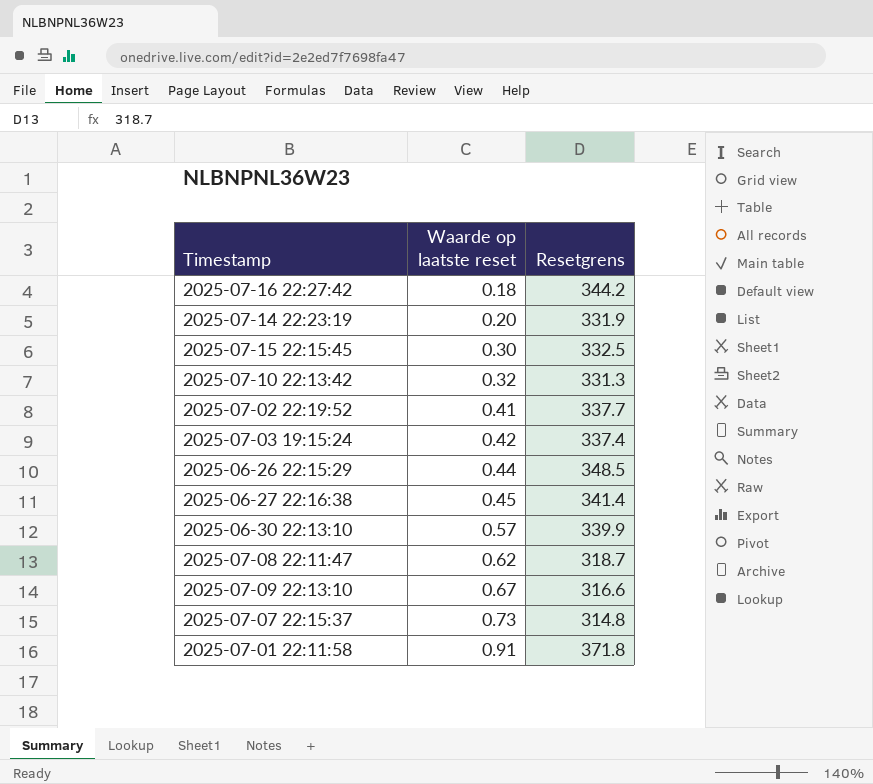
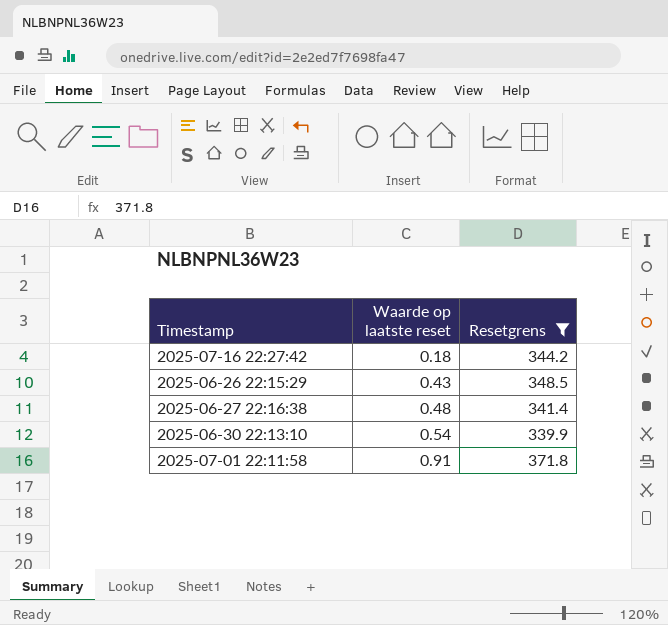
filter: none -> Resetgrens >= 339.9
2025-06-26 22:15:29 | Waarde op laatste reset: 0.44 -> 0.43
2025-06-27 22:16:38 | Waarde op laatste reset: 0.45 -> 0.48
2025-06-30 22:13:10 | Waarde op laatste reset: 0.57 -> 0.54

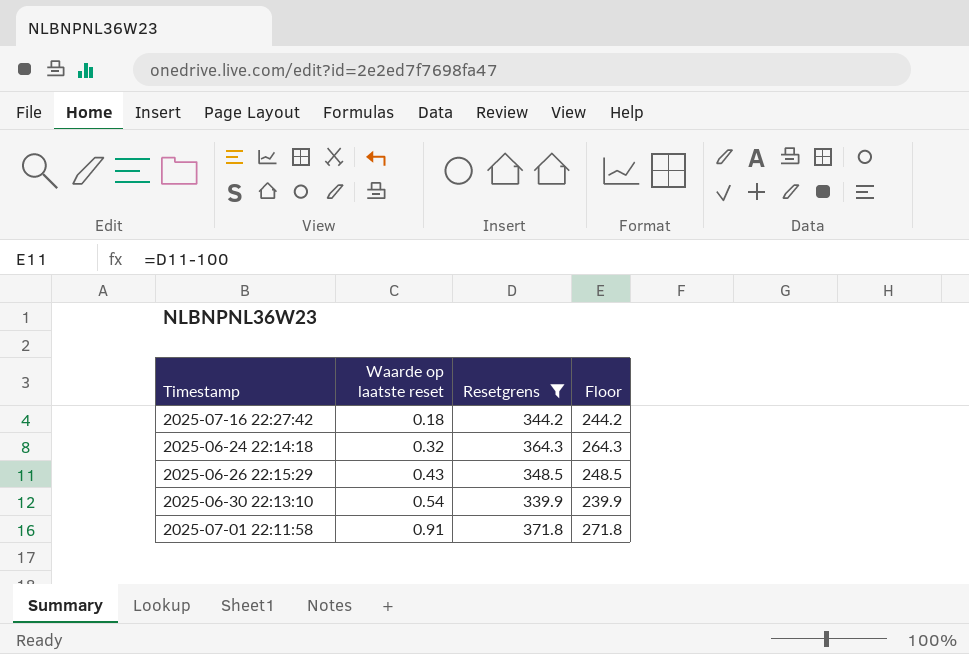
column Floor | formula: none -> [Resetgrens] - 100
row 2025-06-27 22:16:38: 0.48 | 341.4 -> none
row 2025-06-24 22:14:18: none -> 0.32 | 364.3 | 264.3

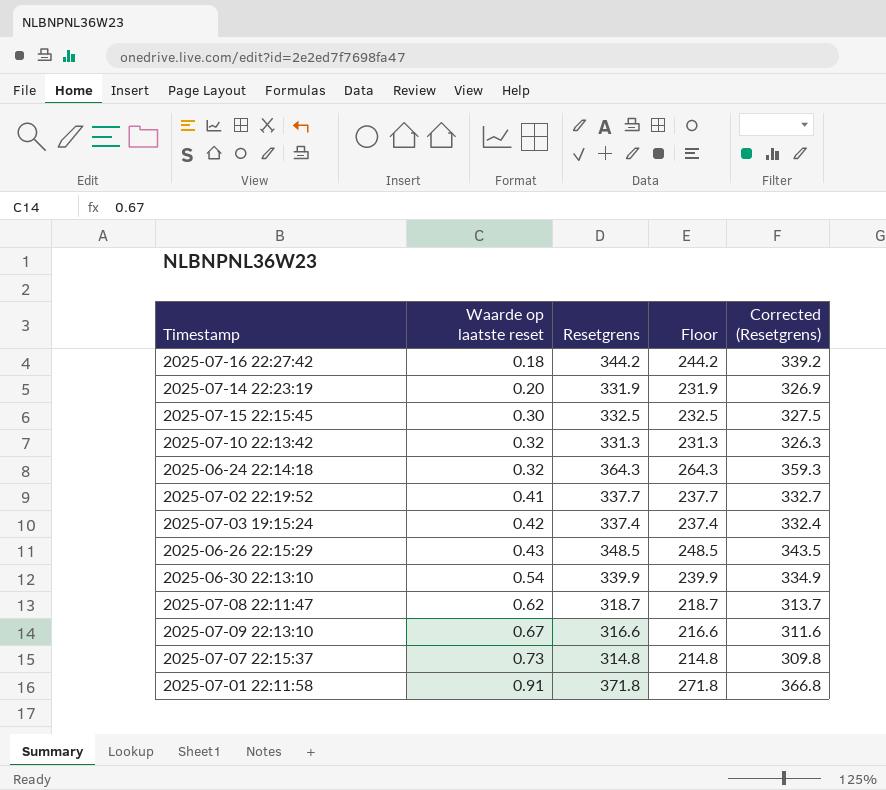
filter: Resetgrens >= 339.9 -> none
column Corrected (Resetgrens) | formula: none -> [Resetgrens] - 5

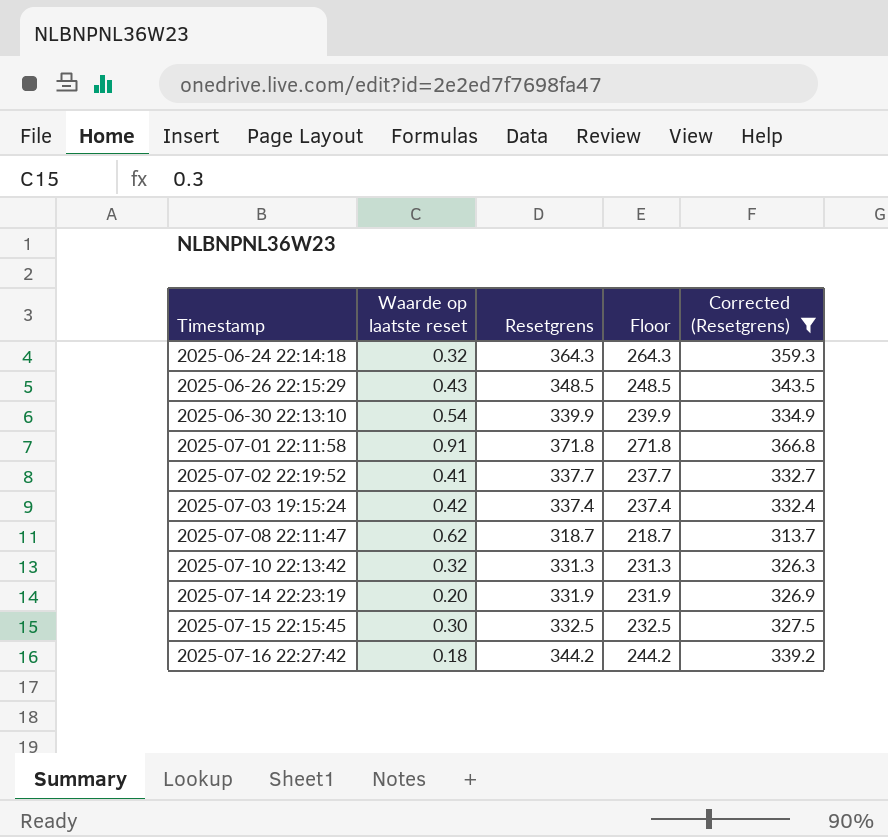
filter: none -> Corrected (Resetgrens) >= 313.7
row order: Waarde op laatste reset ascending -> Timestamp ascending

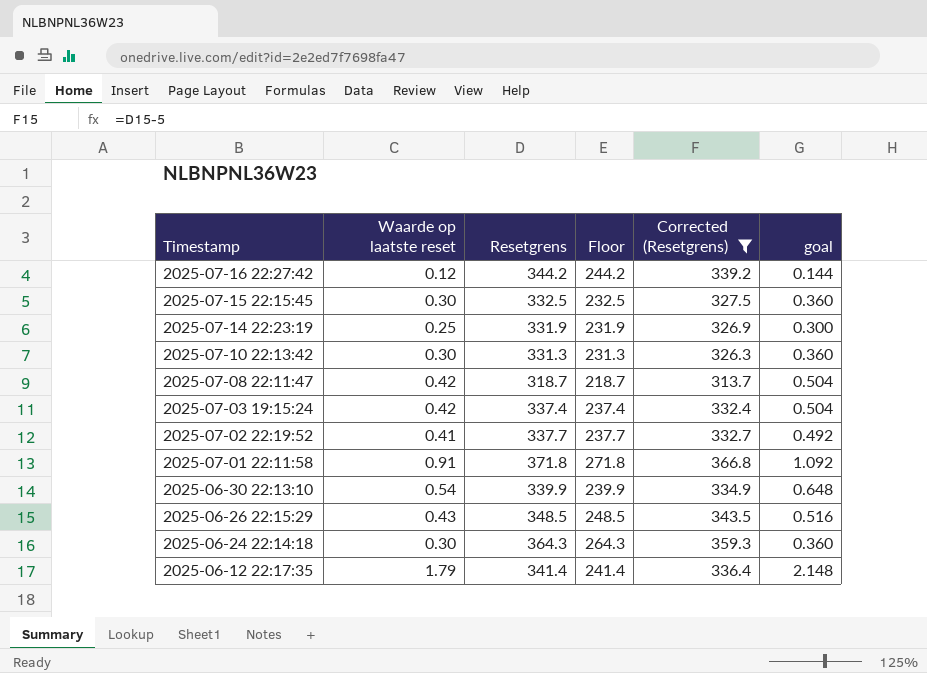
row order: Timestamp ascending -> Timestamp descending
column goal | formula: none -> [Waarde op laatste reset] * 1.2
2025-07-16 22:27:42 | Waarde op laatste reset: 0.18 -> 0.12
2025-07-14 22:23:19 | Waarde op laatste reset: 0.20 -> 0.25
2025-07-10 22:13:42 | Waarde op laatste reset: 0.32 -> 0.30
2025-07-08 22:11:47 | Waarde op laatste reset: 0.62 -> 0.42
2025-06-24 22:14:18 | Waarde op laatste reset: 0.32 -> 0.30
row 2025-06-12 22:17:35: none -> 1.79 | 341.4 | 241.4 | 336.4 | 2.148

